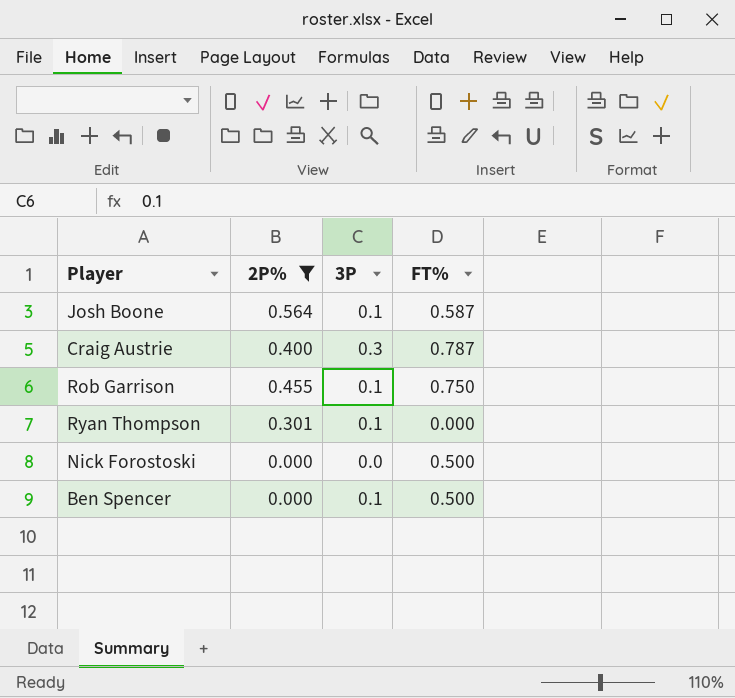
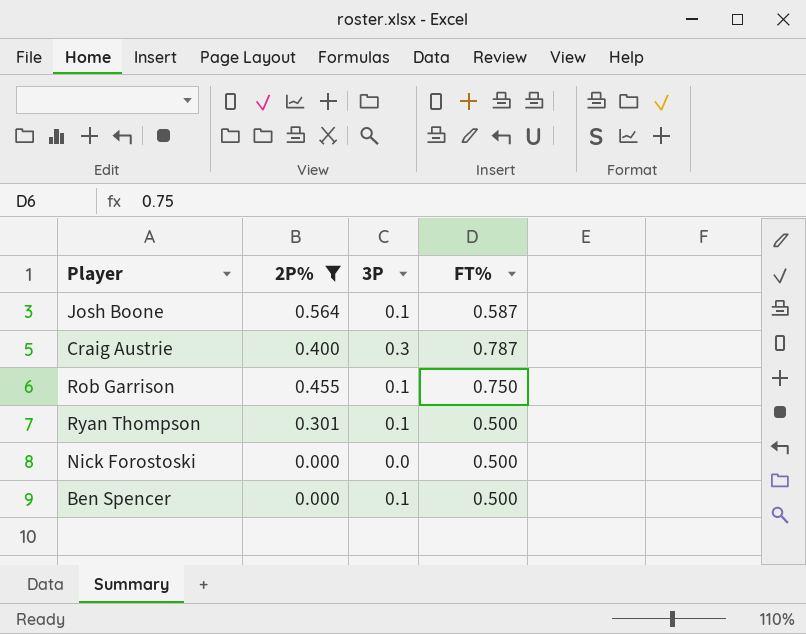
Ryan Thompson | FT%: 0.000 -> 0.500

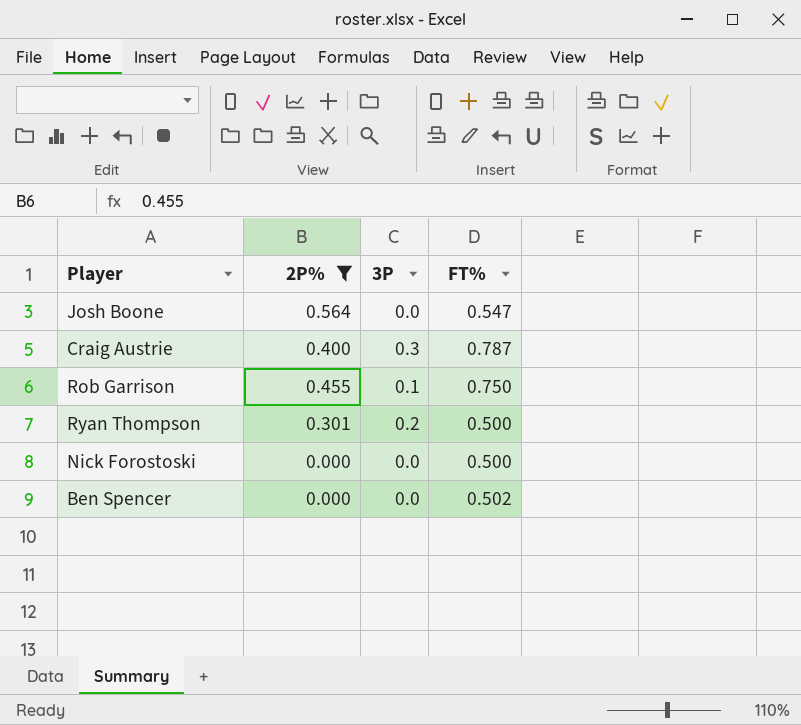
Josh Boone | 3P: 0.1 -> 0.0
Josh Boone | FT%: 0.587 -> 0.547
Ryan Thompson | 3P: 0.1 -> 0.2
Ben Spencer | 3P: 0.1 -> 0.0
Ben Spencer | FT%: 0.500 -> 0.502

